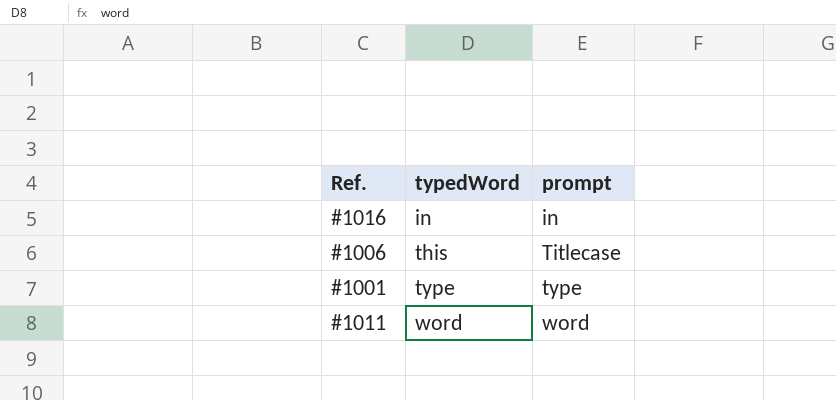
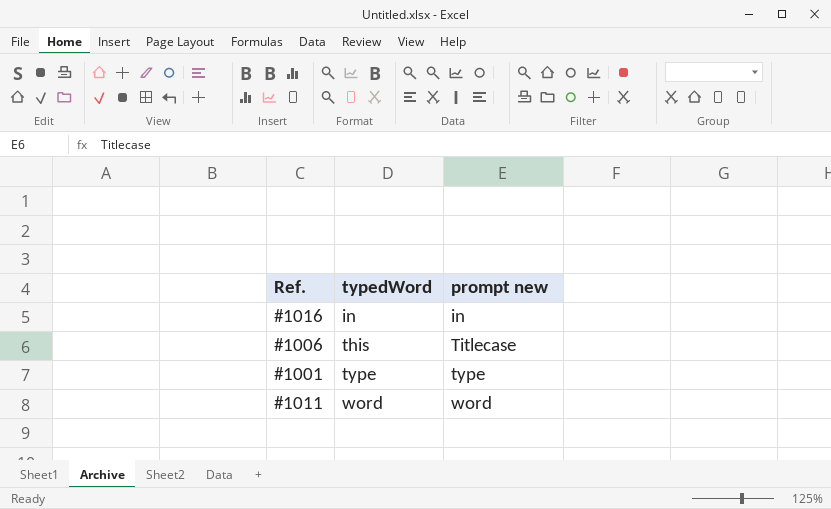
column name: prompt -> prompt new

